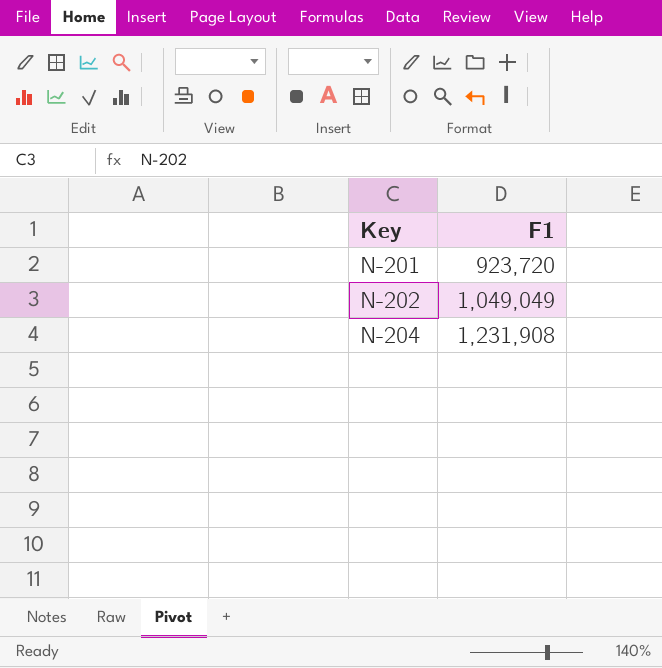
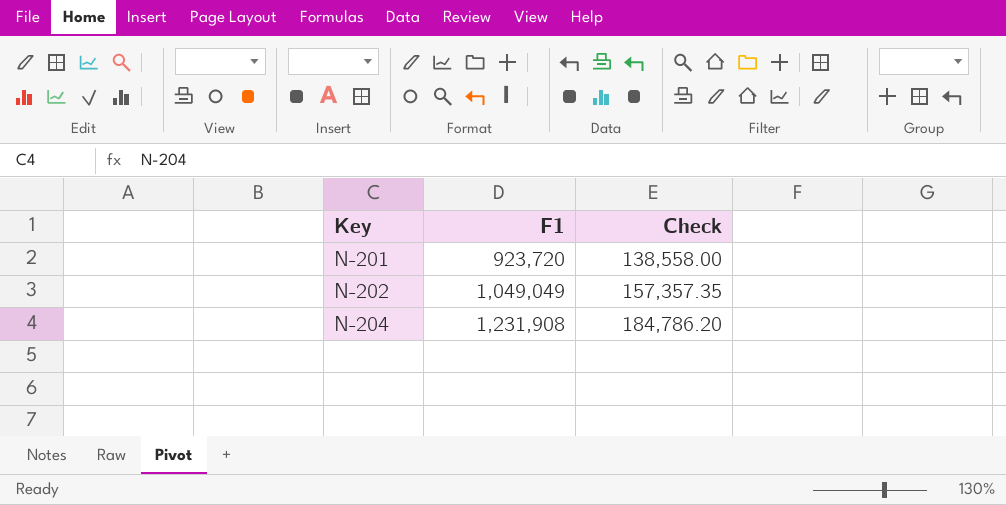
column Check | formula: none -> [F1] * 0.15

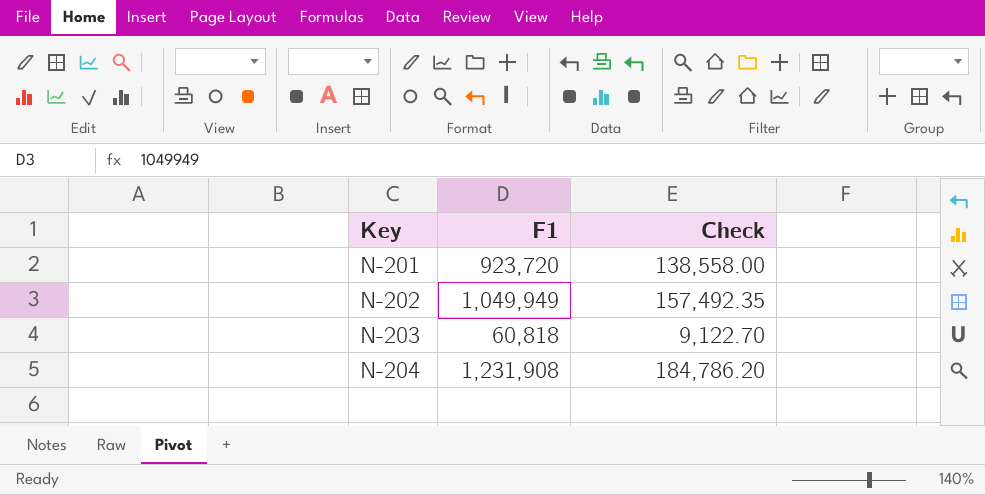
N-202 | F1: 1,049,049 -> 1,049,949
N-202 | Check: 157,357.35 -> 157,492.35
row N-203: none -> 60,818 | 9,122.70

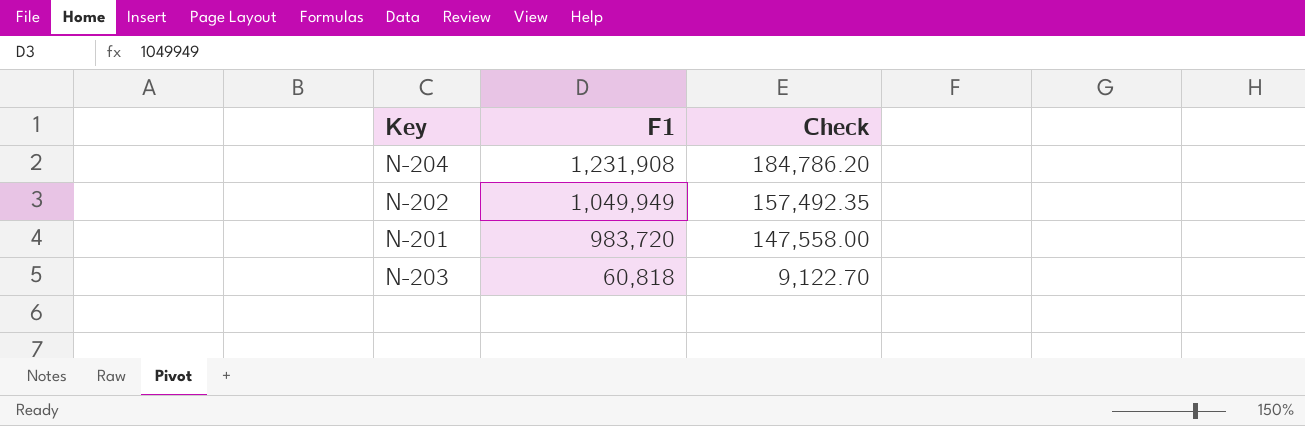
row order: Key ascending -> F1 descending
N-201 | F1: 923,720 -> 983,720
N-201 | Check: 138,558.00 -> 147,558.00

